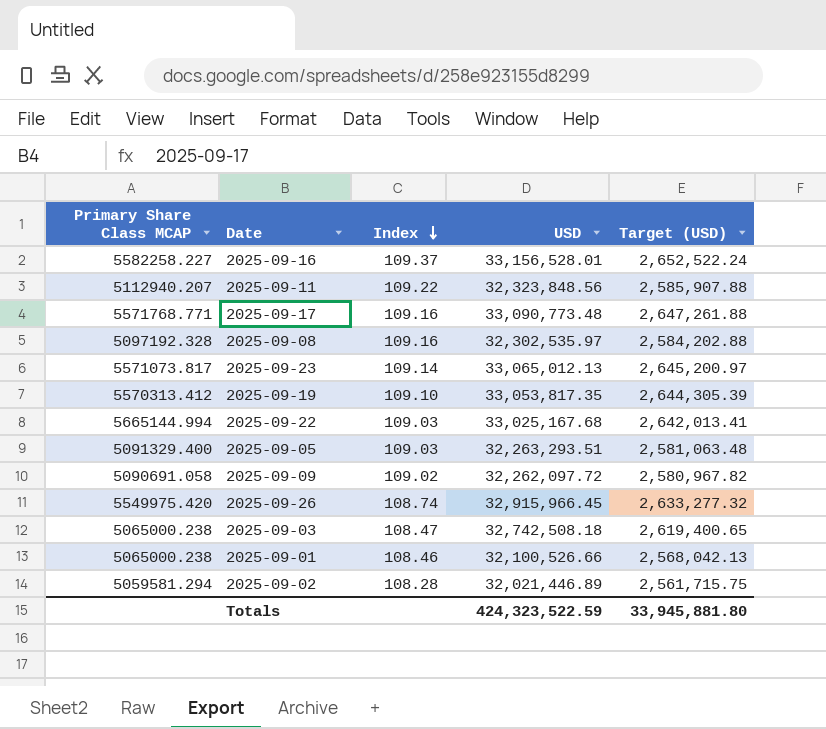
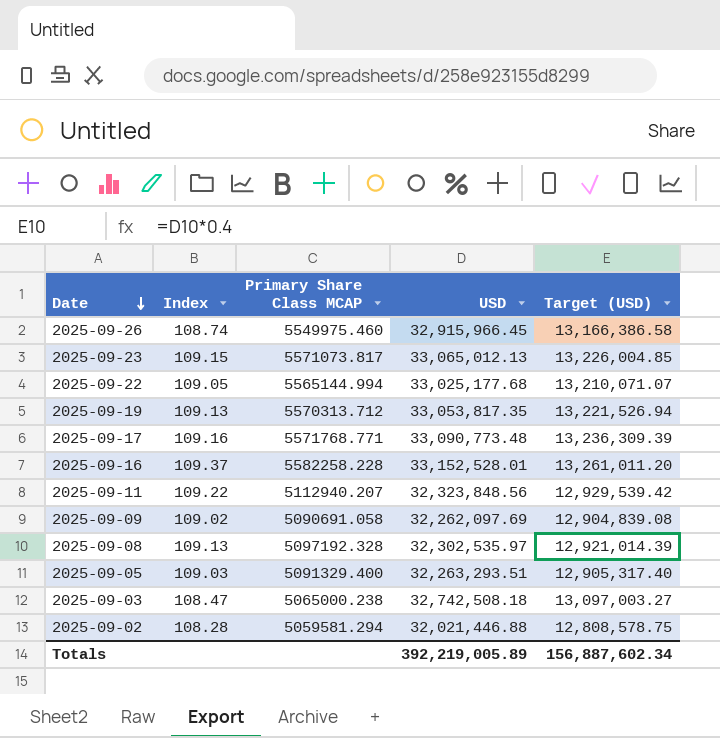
row order: Index descending -> Date descending
column Primary Share Class MCAP | position: 1 -> 3
column Target (USD) | formula: [USD] * 0.08 -> [USD] * 0.4
row 2025-09-01: 5065000.238 | 108.46 | 32,100,526.66 | 2,568,042.13 -> none
2025-09-26 | Primary Share Class MCAP: 5549975.420 -> 5549975.460
2025-09-23 | Index: 109.14 -> 109.15
2025-09-22 | Index: 109.03 -> 109.05
2025-09-22 | Primary Share Class MCAP: 5665144.994 -> 5565144.994
2025-09-22 | USD: 33,025,167.68 -> 33,025,177.68
2025-09-19 | Index: 109.10 -> 109.13
2025-09-19 | Primary Share Class MCAP: 5570313.412 -> 5570313.712
2025-09-16 | Primary Share Class MCAP: 5582258.227 -> 5582258.228
2025-09-16 | USD: 33,156,528.01 -> 33,152,528.01
2025-09-09 | USD: 32,262,097.72 -> 32,262,097.69
2025-09-08 | Index: 109.16 -> 109.13
2025-09-02 | USD: 32,021,446.89 -> 32,021,446.88
Totals | USD: 424,323,522.59 -> 392,219,005.89
Totals | Target (USD): 33,945,881.80 -> 156,887,602.34

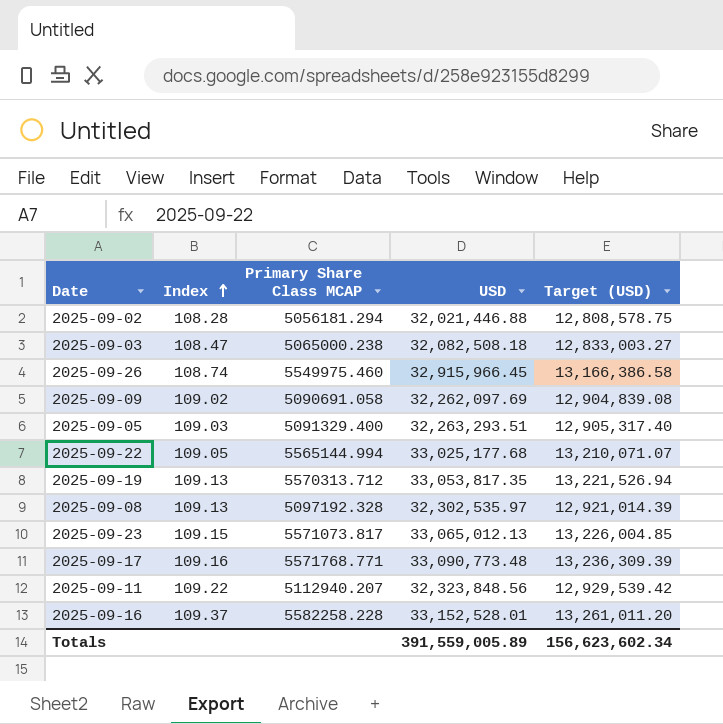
row order: Date descending -> Index ascending
2025-09-02 | Primary Share Class MCAP: 5059581.294 -> 5056181.294
2025-09-03 | USD: 32,742,508.18 -> 32,082,508.18
2025-09-03 | Target (USD): 13,097,003.27 -> 12,833,003.27
Totals | USD: 392,219,005.89 -> 391,559,005.89
Totals | Target (USD): 156,887,602.34 -> 156,623,602.34

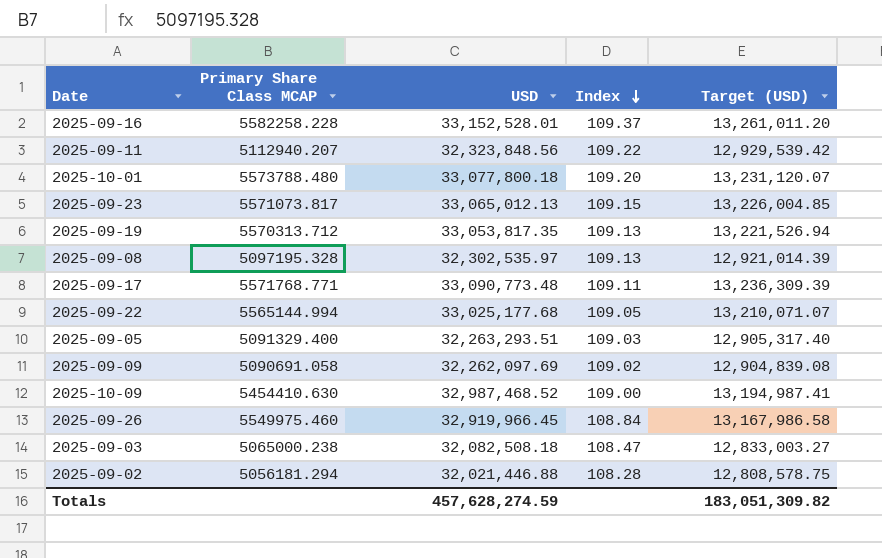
row order: Index ascending -> Index descending
column Index | position: 2 -> 4
row 2025-10-01: none -> 5573788.480 | 33,077,800.18 | 109.20 | 13,231,120.07
2025-09-08 | Primary Share Class MCAP: 5097192.328 -> 5097195.328
2025-09-17 | Index: 109.16 -> 109.11
row 2025-10-09: none -> 5454410.630 | 32,987,468.52 | 109.00 | 13,194,987.41
2025-09-26 | USD: 32,915,966.45 -> 32,919,966.45
2025-09-26 | Index: 108.74 -> 108.84
2025-09-26 | Target (USD): 13,166,386.58 -> 13,167,986.58
Totals | USD: 391,559,005.89 -> 457,628,274.59
Totals | Target (USD): 156,623,602.34 -> 183,051,309.82

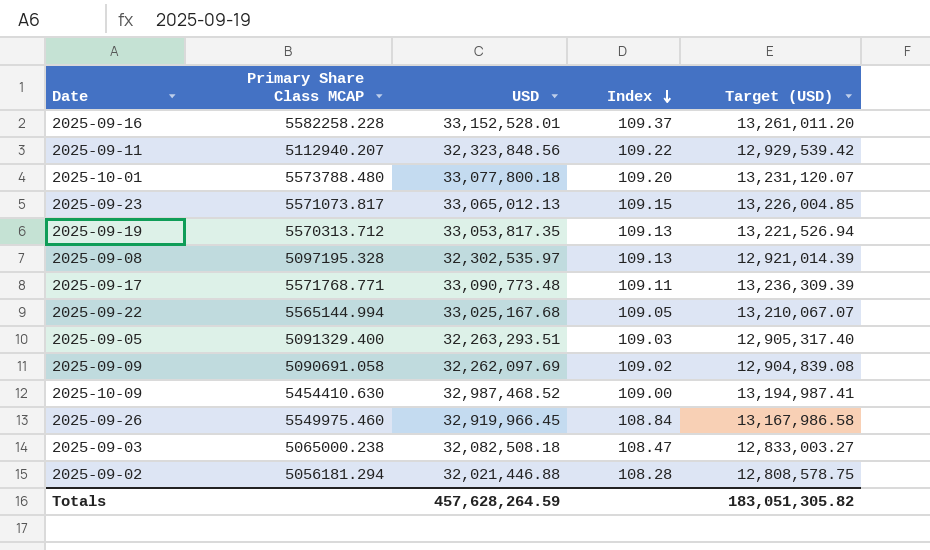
2025-09-22 | USD: 33,025,177.68 -> 33,025,167.68
2025-09-22 | Target (USD): 13,210,071.07 -> 13,210,067.07
Totals | USD: 457,628,274.59 -> 457,628,264.59
Totals | Target (USD): 183,051,309.82 -> 183,051,305.82

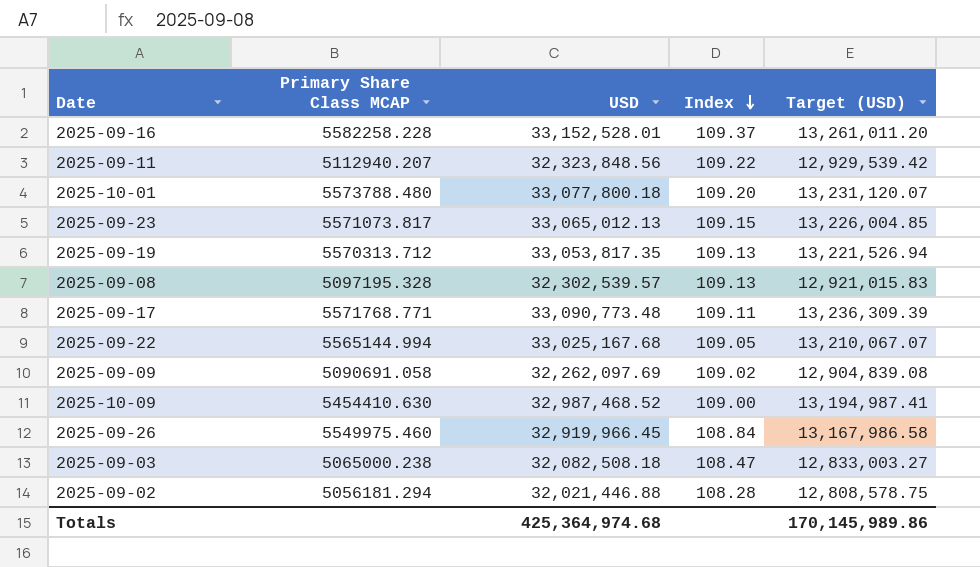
row 2025-09-05: 5091329.400 | 32,263,293.51 | 109.03 | 12,905,317.40 -> none
2025-09-08 | USD: 32,302,535.97 -> 32,302,539.57
2025-09-08 | Target (USD): 12,921,014.39 -> 12,921,015.83
Totals | USD: 457,628,264.59 -> 425,364,974.68
Totals | Target (USD): 183,051,305.82 -> 170,145,989.86

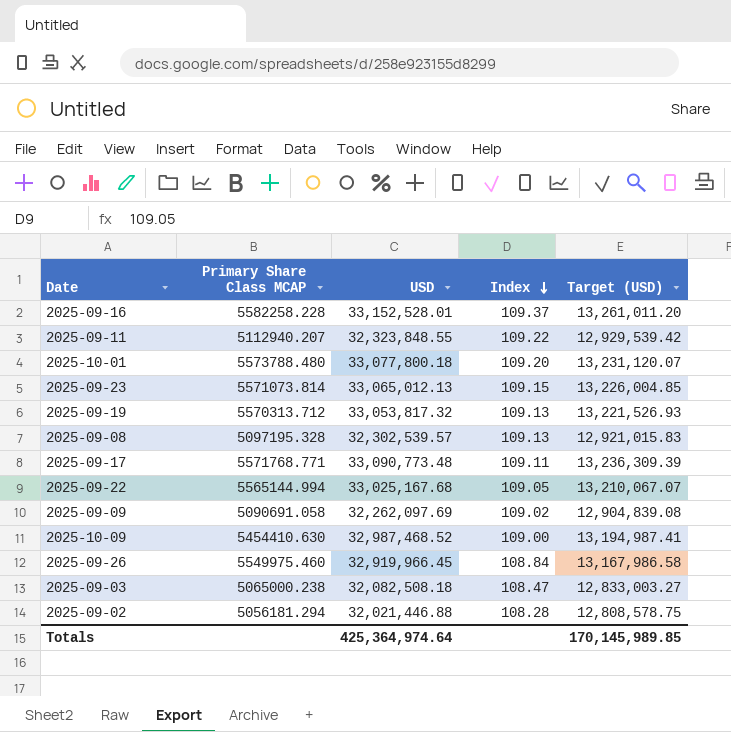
2025-09-11 | USD: 32,323,848.56 -> 32,323,848.55
2025-09-23 | Primary Share Class MCAP: 5571073.817 -> 5571073.814
2025-09-19 | USD: 33,053,817.35 -> 33,053,817.32
2025-09-19 | Target (USD): 13,221,526.94 -> 13,221,526.93
Totals | USD: 425,364,974.68 -> 425,364,974.64
Totals | Target (USD): 170,145,989.86 -> 170,145,989.85

